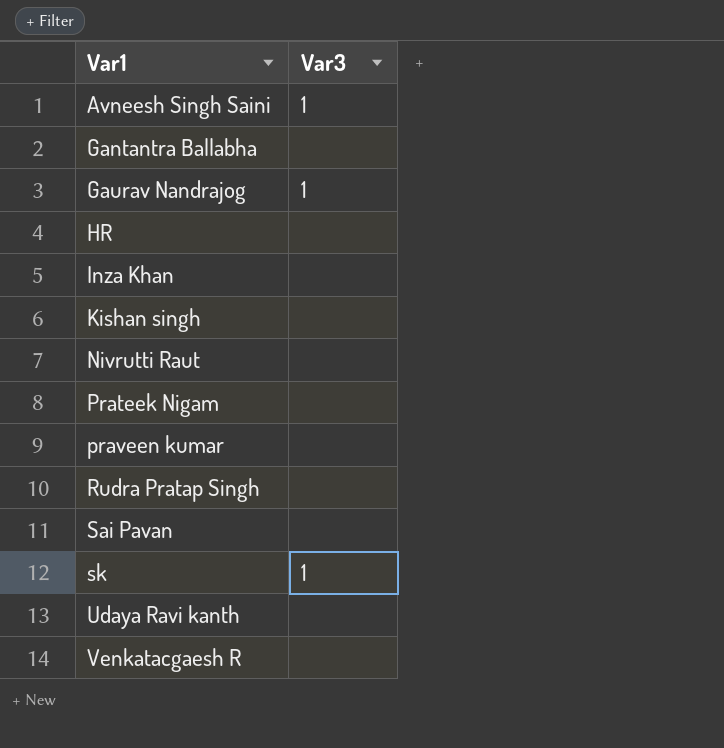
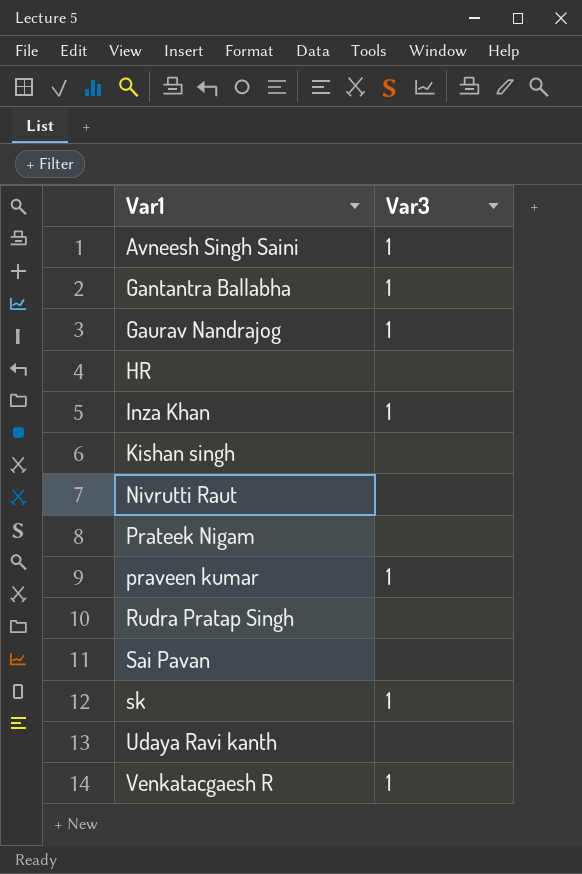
Gantantra Ballabha | Var3: none -> 1
Inza Khan | Var3: none -> 1
praveen kumar | Var3: none -> 1
Venkatacgaesh R | Var3: none -> 1

